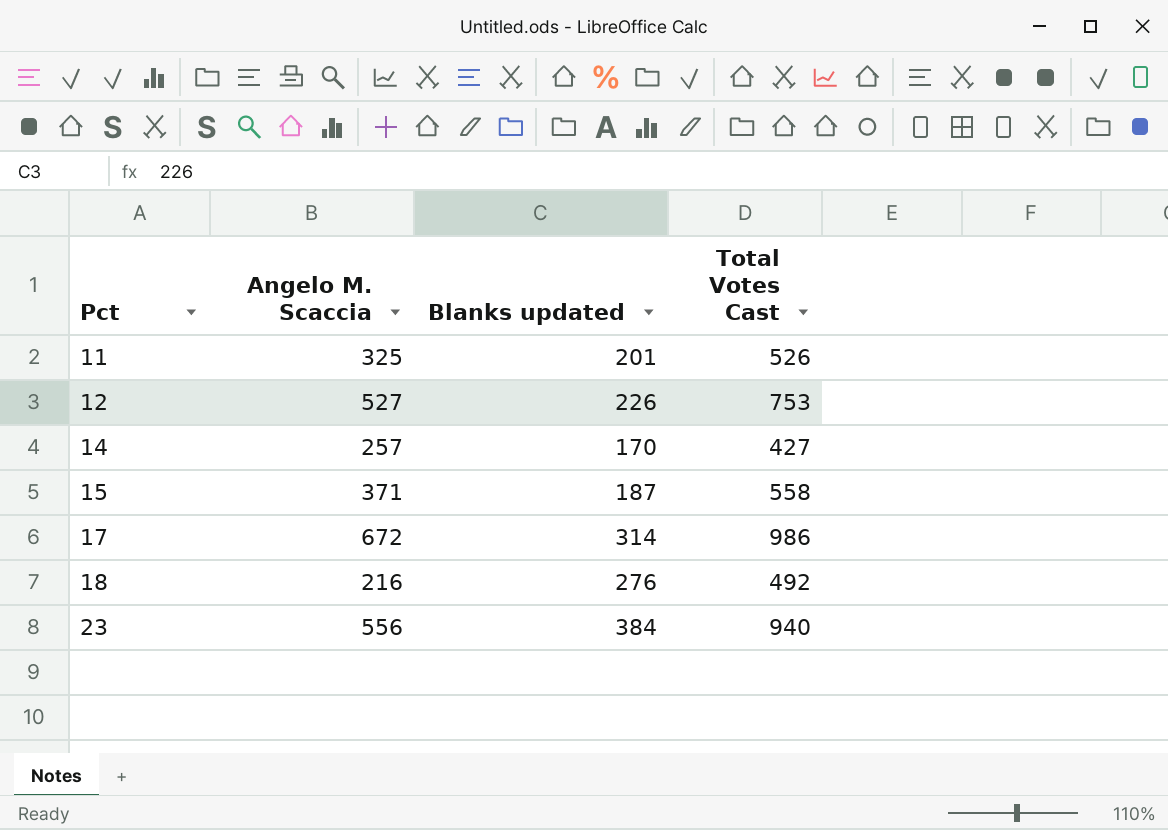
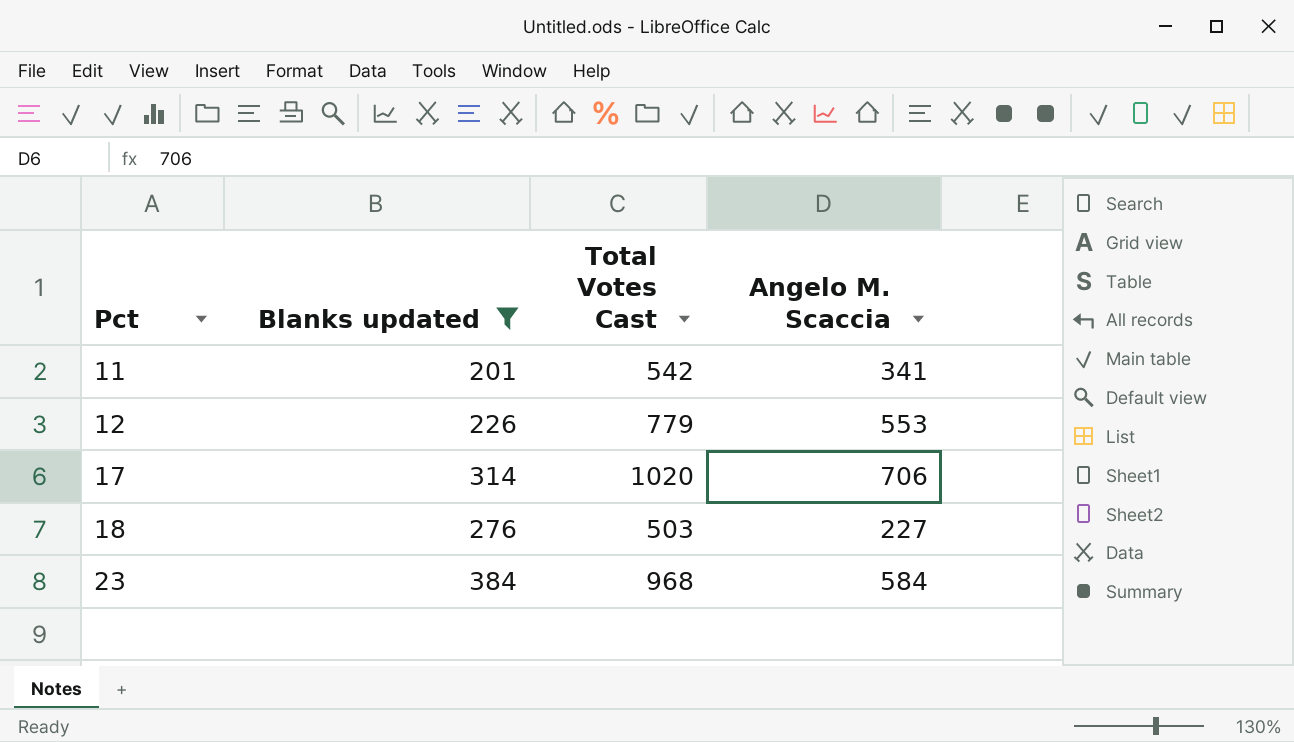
filter: none -> Blanks updated >= 201
column Angelo M. Scaccia | position: 2 -> 4
11 | Total Votes Cast: 526 -> 542
11 | Angelo M. Scaccia: 325 -> 341
12 | Total Votes Cast: 753 -> 779
12 | Angelo M. Scaccia: 527 -> 553
17 | Total Votes Cast: 986 -> 1020
17 | Angelo M. Scaccia: 672 -> 706
18 | Total Votes Cast: 492 -> 503
18 | Angelo M. Scaccia: 216 -> 227
23 | Total Votes Cast: 940 -> 968
23 | Angelo M. Scaccia: 556 -> 584

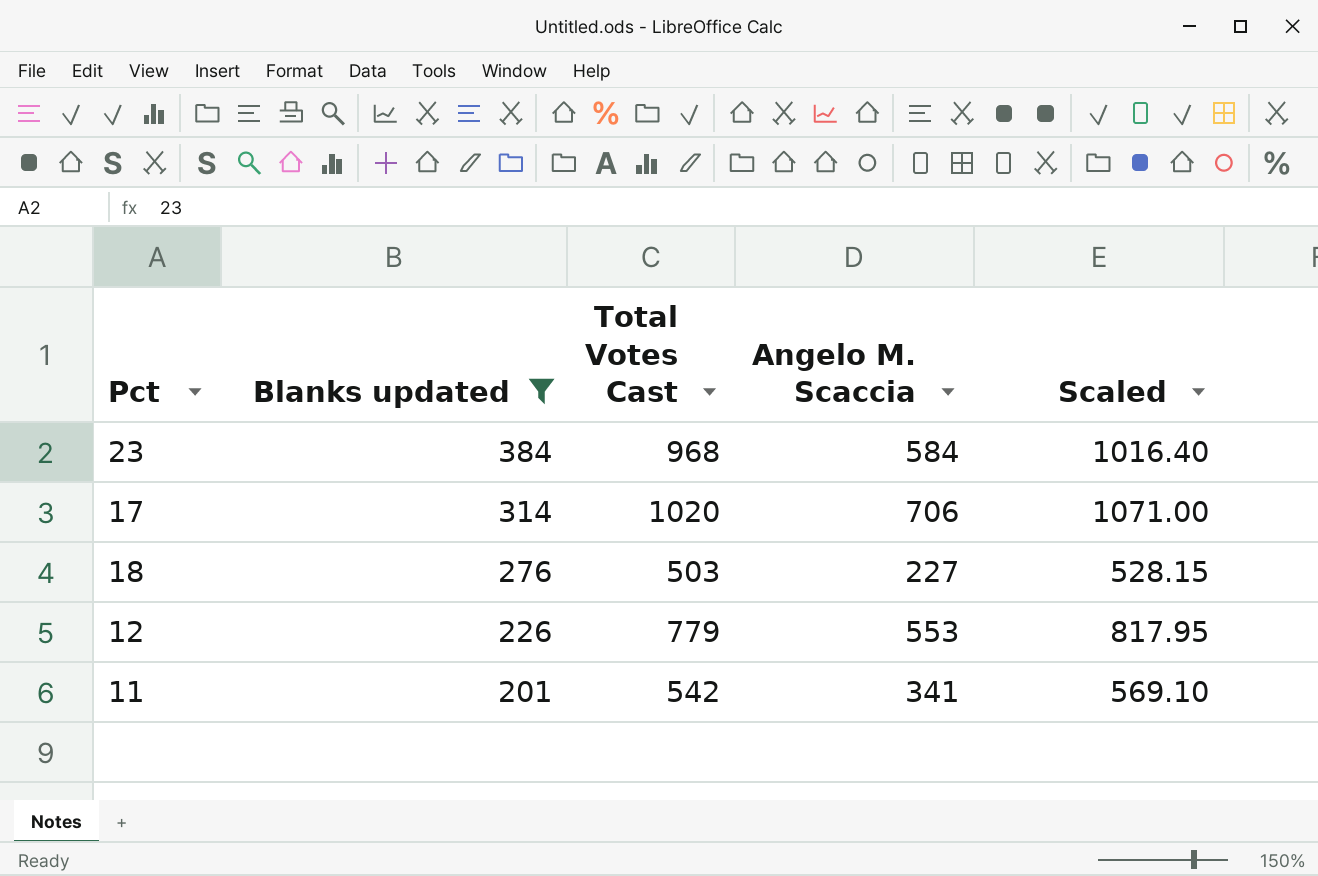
row order: Pct ascending -> Blanks updated descending
column Scaled | formula: none -> [Total Votes Cast] * 1.05

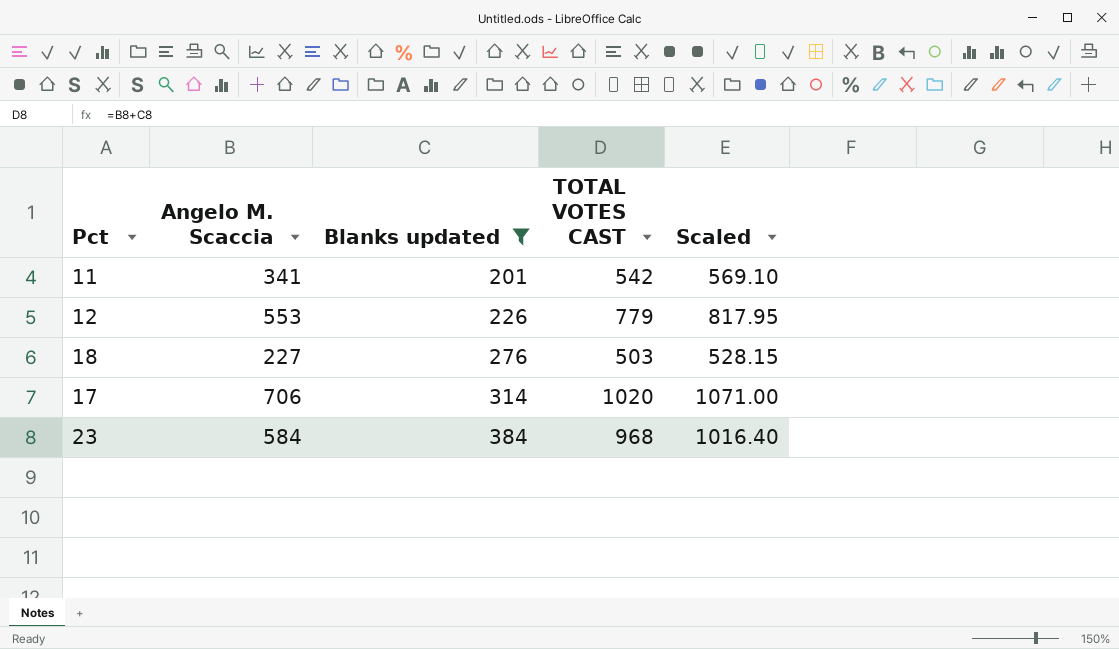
row order: Blanks updated descending -> Blanks updated ascending
column Angelo M. Scaccia | position: 4 -> 2
column name: Total Votes Cast -> TOTAL VOTES CAST

